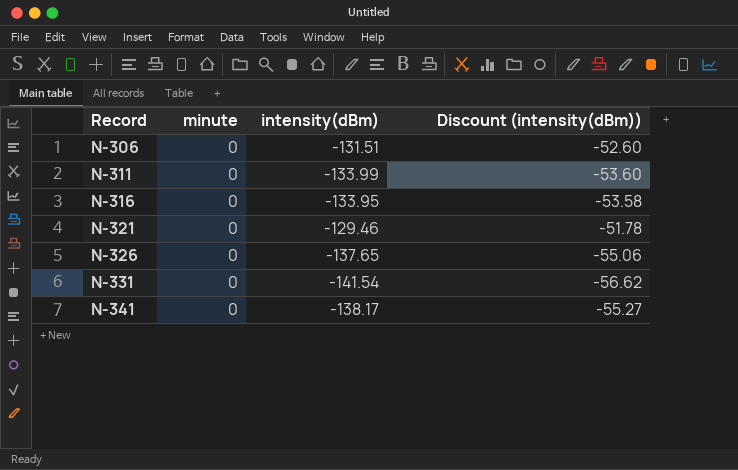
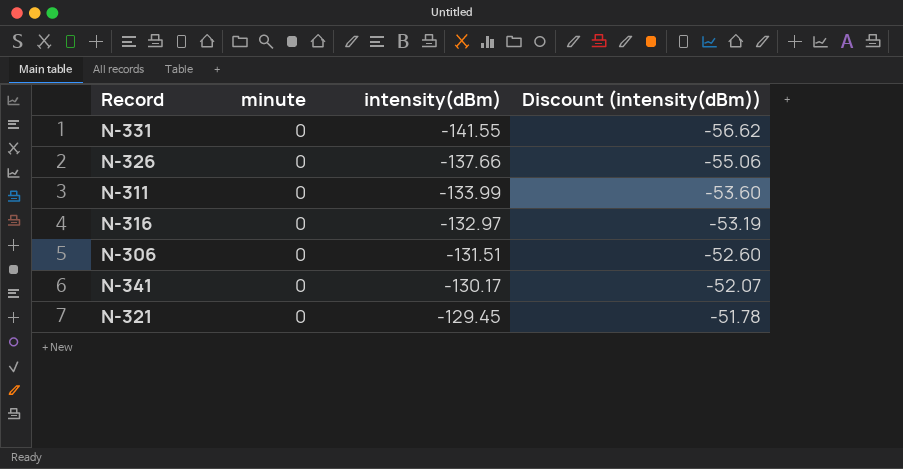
row order: Record ascending -> intensity(dBm) ascending
N-331 | intensity(dBm): -141.54 -> -141.55
N-326 | intensity(dBm): -137.65 -> -137.66
N-316 | intensity(dBm): -133.95 -> -132.97
N-316 | Discount (intensity(dBm)): -53.58 -> -53.19
N-341 | intensity(dBm): -138.17 -> -130.17
N-341 | Discount (intensity(dBm)): -55.27 -> -52.07
N-321 | intensity(dBm): -129.46 -> -129.45

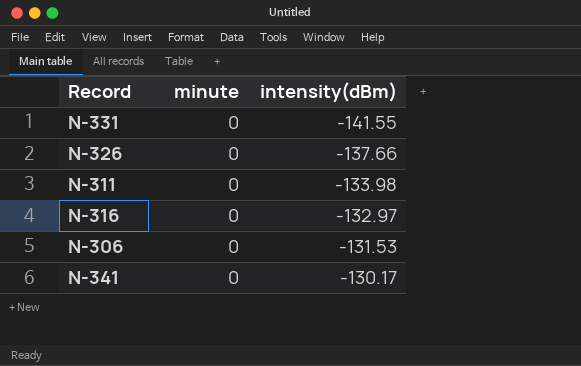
column Discount (intensity(dBm)) | formula: [intensity(dBm)] * 0.4 -> none
row N-321: 0 | -129.45 | -51.78 -> none
N-311 | intensity(dBm): -133.99 -> -133.98
N-306 | intensity(dBm): -131.51 -> -131.53

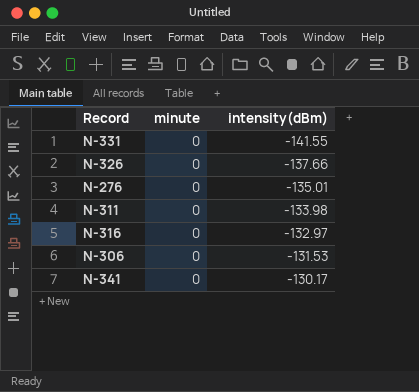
row N-276: none -> 0 | -135.01

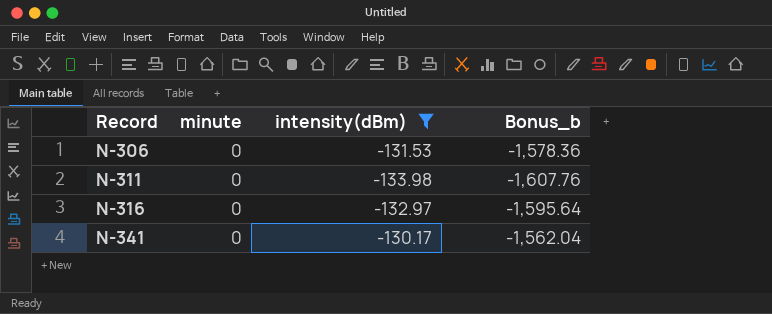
filter: none -> intensity(dBm) >= -133.98
row order: intensity(dBm) ascending -> Record ascending
column Bonus_b | formula: none -> [intensity(dBm)] * 12

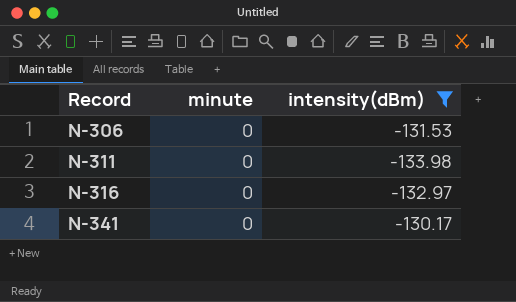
column Bonus_b | formula: [intensity(dBm)] * 12 -> none

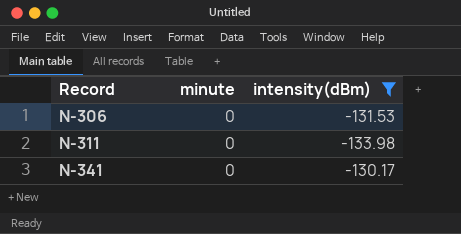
row N-316: 0 | -132.97 -> none

